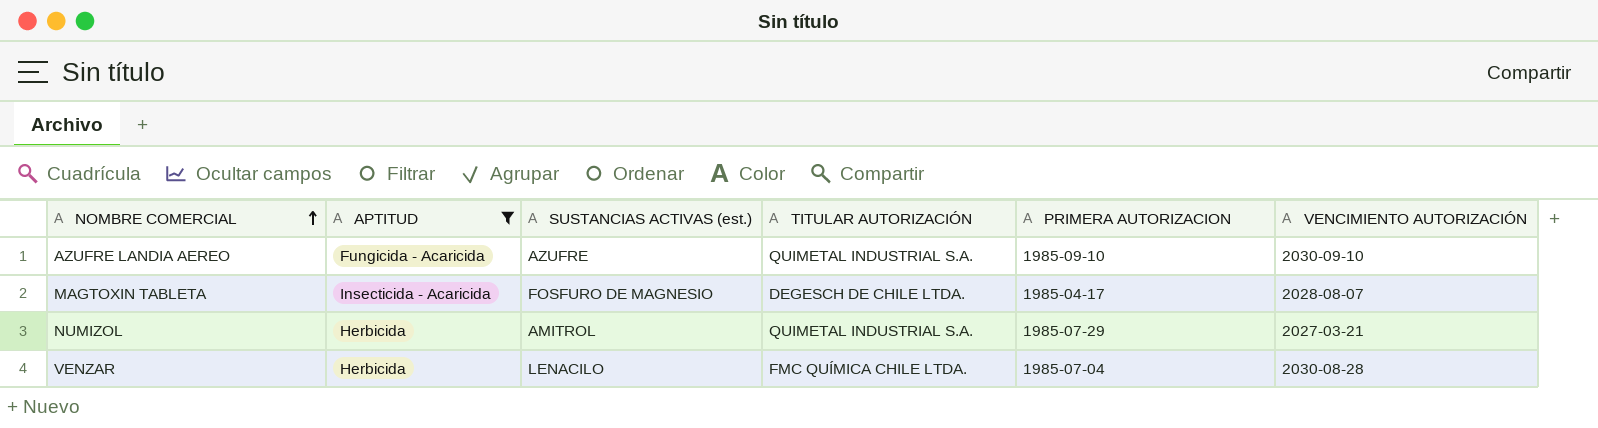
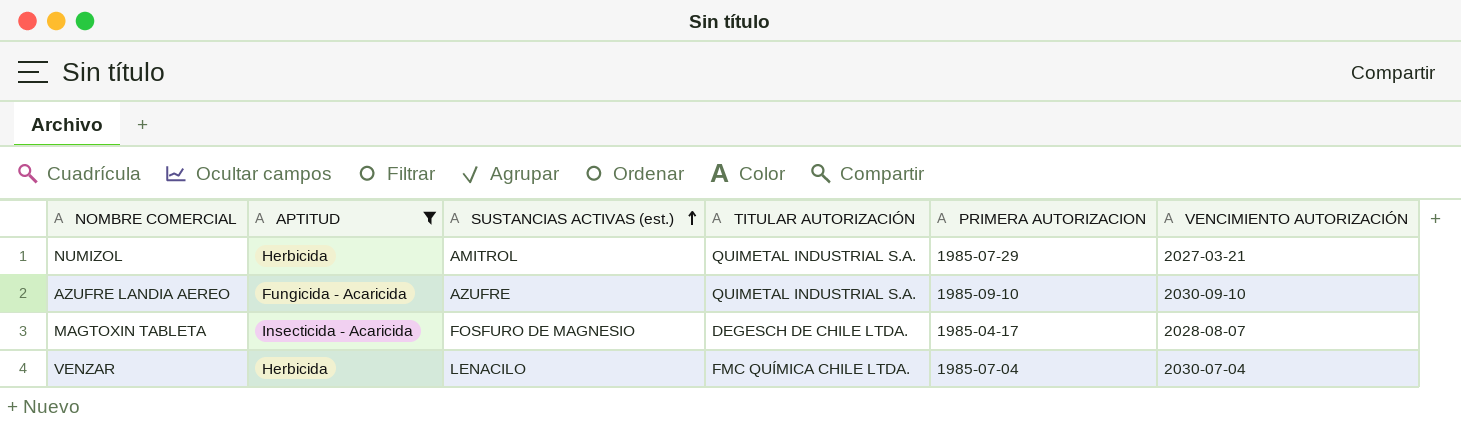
row order: NOMBRE COMERCIAL ascending -> SUSTANCIAS ACTIVAS (est.) ascending
VENZAR | VENCIMIENTO AUTORIZACIÓN: 2030-08-28 -> 2030-07-04

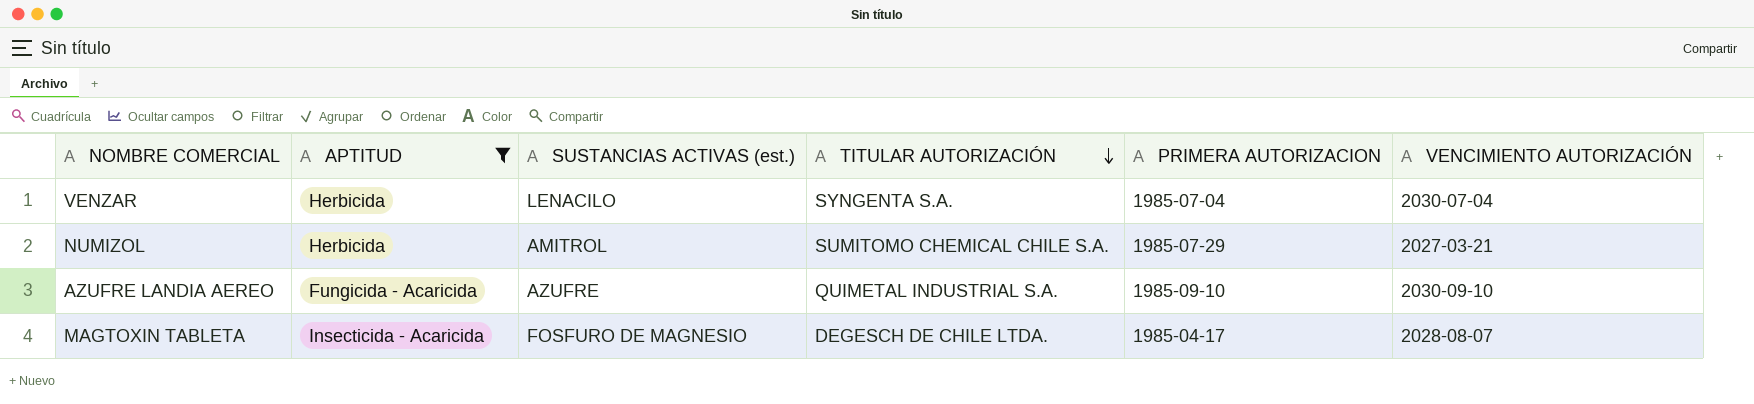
row order: SUSTANCIAS ACTIVAS (est.) ascending -> TITULAR AUTORIZACIÓN descending
VENZAR | TITULAR AUTORIZACIÓN: FMC QUÍMICA CHILE LTDA. -> SYNGENTA S.A.
NUMIZOL | TITULAR AUTORIZACIÓN: QUIMETAL INDUSTRIAL S.A. -> SUMITOMO CHEMICAL CHILE S.A.

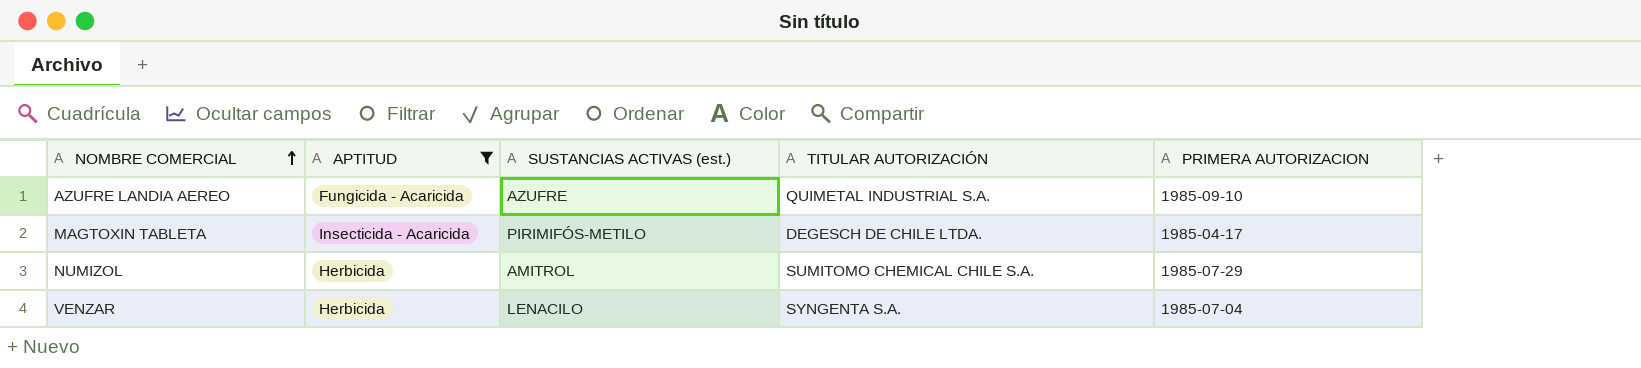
row order: TITULAR AUTORIZACIÓN descending -> NOMBRE COMERCIAL ascending
column VENCIMIENTO AUTORIZACIÓN | position: 6 -> none
MAGTOXIN TABLETA | SUSTANCIAS ACTIVAS (est.): FOSFURO DE MAGNESIO -> PIRIMIFÓS-METILO

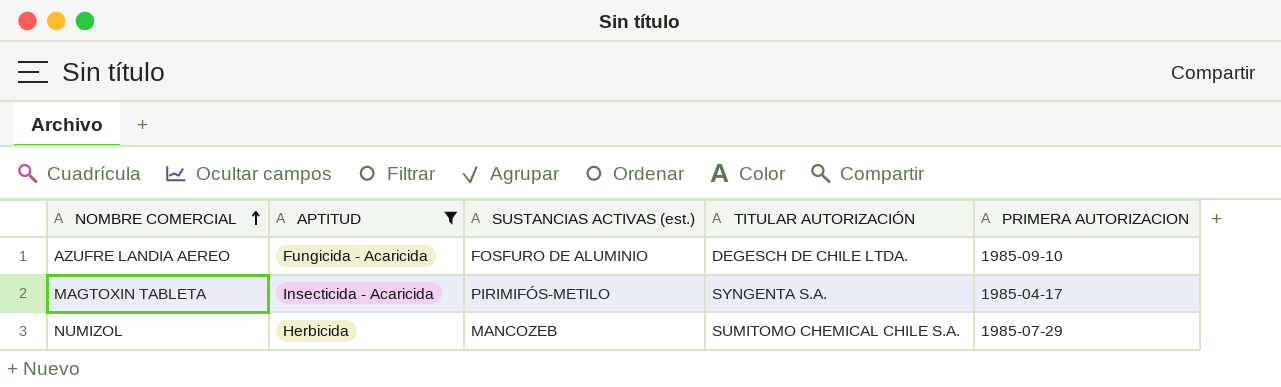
row VENZAR: Herbicida | LENACILO | SYNGENTA S.A. | 1985-07-04 -> none
AZUFRE LANDIA AEREO | SUSTANCIAS ACTIVAS (est.): AZUFRE -> FOSFURO DE ALUMINIO
AZUFRE LANDIA AEREO | TITULAR AUTORIZACIÓN: QUIMETAL INDUSTRIAL S.A. -> DEGESCH DE CHILE LTDA.
MAGTOXIN TABLETA | TITULAR AUTORIZACIÓN: DEGESCH DE CHILE LTDA. -> SYNGENTA S.A.
NUMIZOL | SUSTANCIAS ACTIVAS (est.): AMITROL -> MANCOZEB

